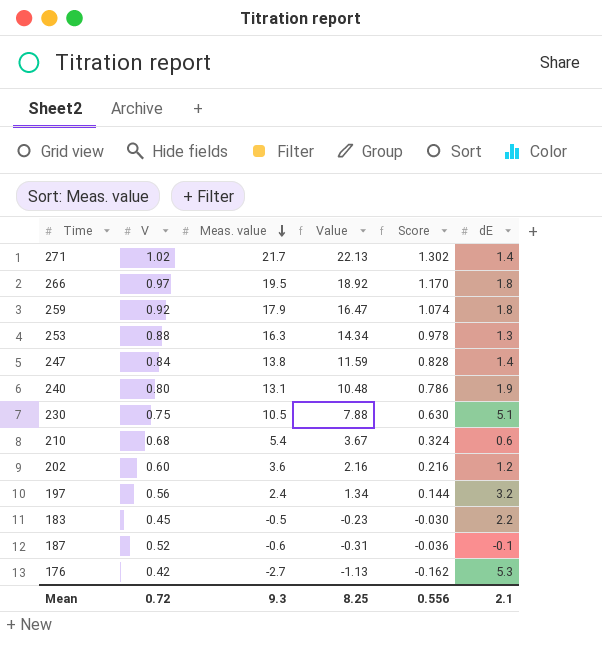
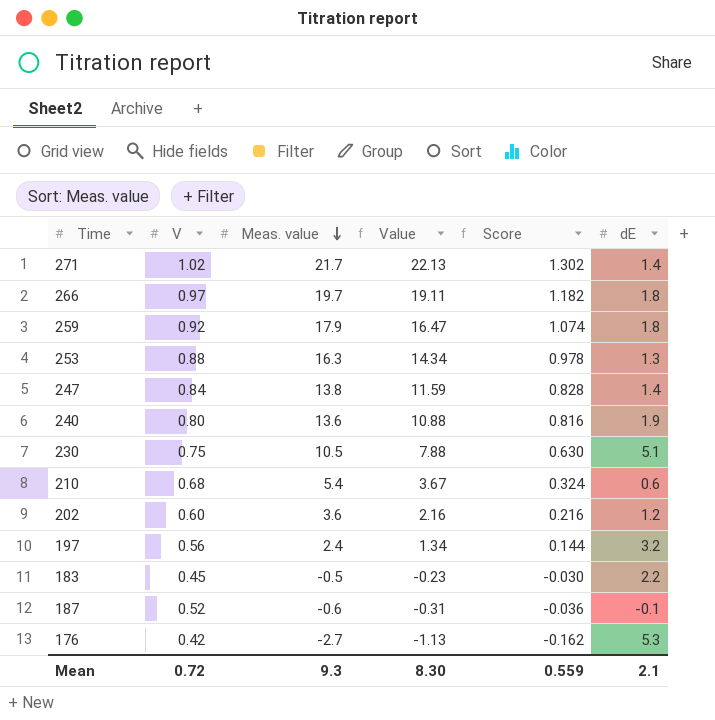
266 | Meas. value: 19.5 -> 19.7
266 | Value: 18.92 -> 19.11
266 | Score: 1.170 -> 1.182
240 | Meas. value: 13.1 -> 13.6
240 | Value: 10.48 -> 10.88
240 | Score: 0.786 -> 0.816
Mean | Value: 8.25 -> 8.30
Mean | Score: 0.556 -> 0.559

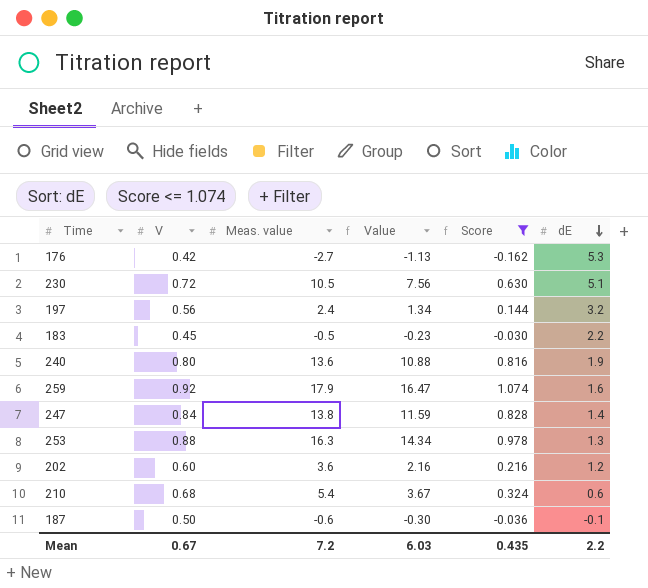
filter: none -> Score <= 1.074
row order: Meas. value descending -> dE descending
230 | V: 0.75 -> 0.72
230 | Value: 7.88 -> 7.56
259 | dE: 1.8 -> 1.6
187 | V: 0.52 -> 0.50
187 | Value: -0.31 -> -0.30
Mean | V: 0.72 -> 0.67
Mean | Meas. value: 9.3 -> 7.2
Mean | Value: 8.30 -> 6.03
Mean | Score: 0.559 -> 0.435
Mean | dE: 2.1 -> 2.2

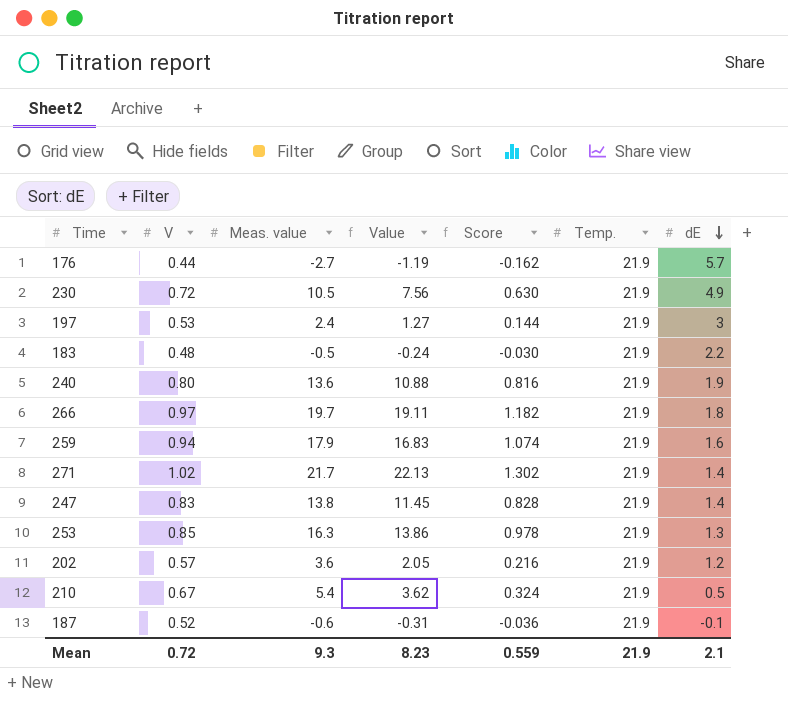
filter: Score <= 1.074 -> none
column Temp. | position: none -> 6
176 | V: 0.42 -> 0.44
176 | Value: -1.13 -> -1.19
176 | dE: 5.3 -> 5.7
230 | dE: 5.1 -> 4.9
197 | V: 0.56 -> 0.53
197 | Value: 1.34 -> 1.27
197 | dE: 3.2 -> 3
183 | V: 0.45 -> 0.48
183 | Value: -0.23 -> -0.24
259 | V: 0.92 -> 0.94
259 | Value: 16.47 -> 16.83
247 | V: 0.84 -> 0.83
247 | Value: 11.59 -> 11.45
253 | V: 0.88 -> 0.85
253 | Value: 14.34 -> 13.86
202 | V: 0.60 -> 0.57
202 | Value: 2.16 -> 2.05
210 | V: 0.68 -> 0.67
210 | Value: 3.67 -> 3.62
210 | dE: 0.6 -> 0.5
187 | V: 0.50 -> 0.52
187 | Value: -0.30 -> -0.31
Mean | V: 0.67 -> 0.72
Mean | Meas. value: 7.2 -> 9.3
Mean | Value: 6.03 -> 8.23
Mean | Score: 0.435 -> 0.559
Mean | dE: 2.2 -> 2.1

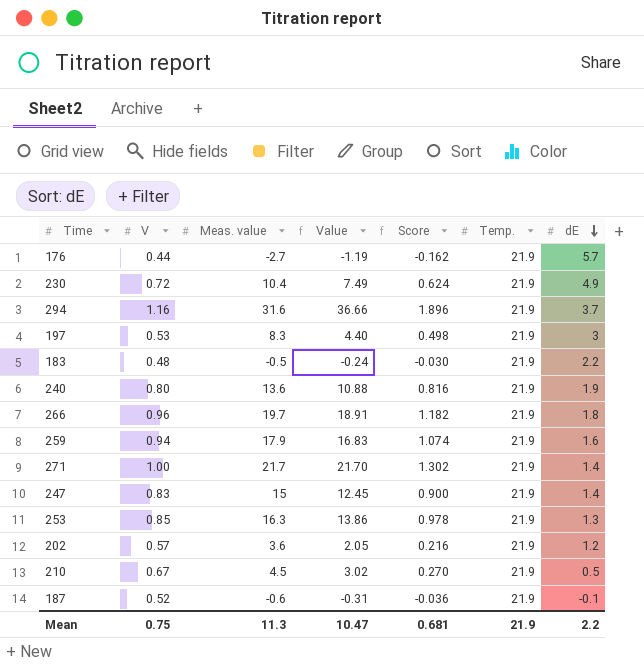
230 | Meas. value: 10.5 -> 10.4
230 | Value: 7.56 -> 7.49
230 | Score: 0.630 -> 0.624
row 294: none -> 1.16 | 31.6 | 36.66 | 1.896 | 21.9 | 3.7
197 | Meas. value: 2.4 -> 8.3
197 | Value: 1.27 -> 4.40
197 | Score: 0.144 -> 0.498
266 | V: 0.97 -> 0.96
266 | Value: 19.11 -> 18.91
271 | V: 1.02 -> 1.00
271 | Value: 22.13 -> 21.70
247 | Meas. value: 13.8 -> 15
247 | Value: 11.45 -> 12.45
247 | Score: 0.828 -> 0.900
210 | Meas. value: 5.4 -> 4.5
210 | Value: 3.62 -> 3.02
210 | Score: 0.324 -> 0.270
Mean | V: 0.72 -> 0.75
Mean | Meas. value: 9.3 -> 11.3
Mean | Value: 8.23 -> 10.47
Mean | Score: 0.559 -> 0.681
Mean | dE: 2.1 -> 2.2

